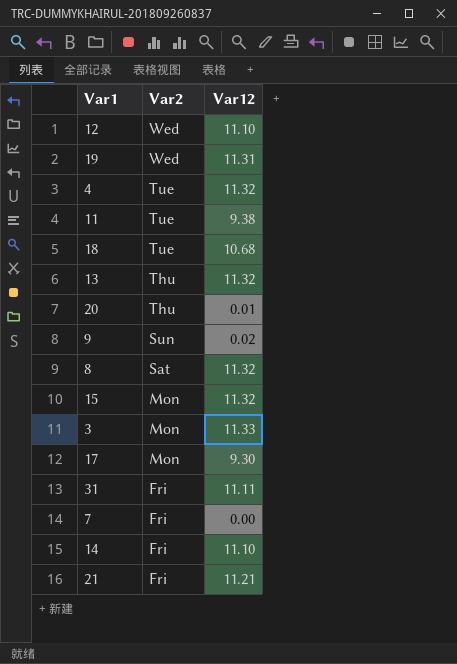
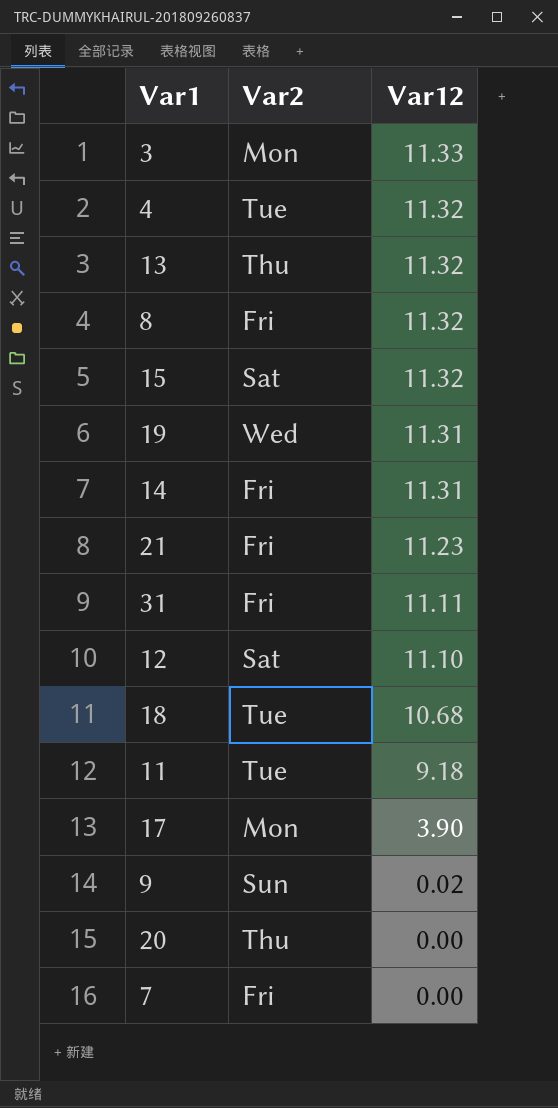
row order: Var2 descending -> Var12 descending
8 | Var2: Sat -> Fri
15 | Var2: Mon -> Sat
14 | Var12: 11.10 -> 11.31
21 | Var12: 11.21 -> 11.23
12 | Var2: Wed -> Sat
11 | Var12: 9.38 -> 9.18
17 | Var12: 9.30 -> 3.90
20 | Var12: 0.01 -> 0.00

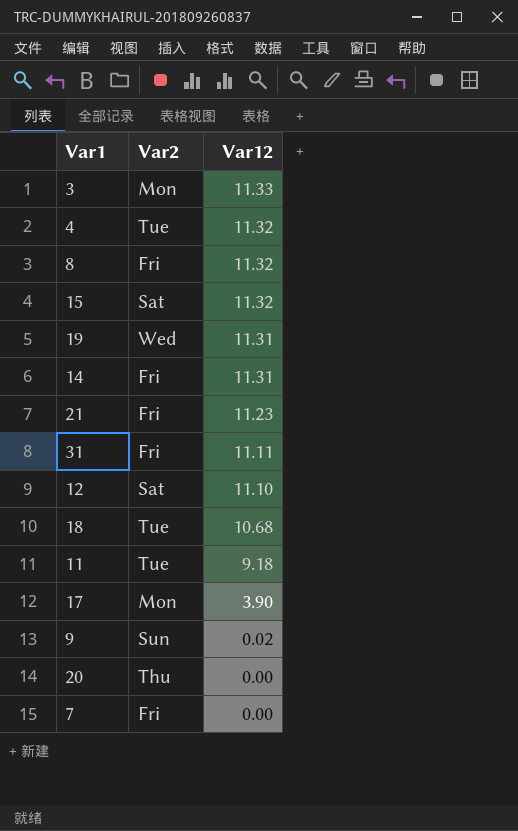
row 13: Thu | 11.32 -> none

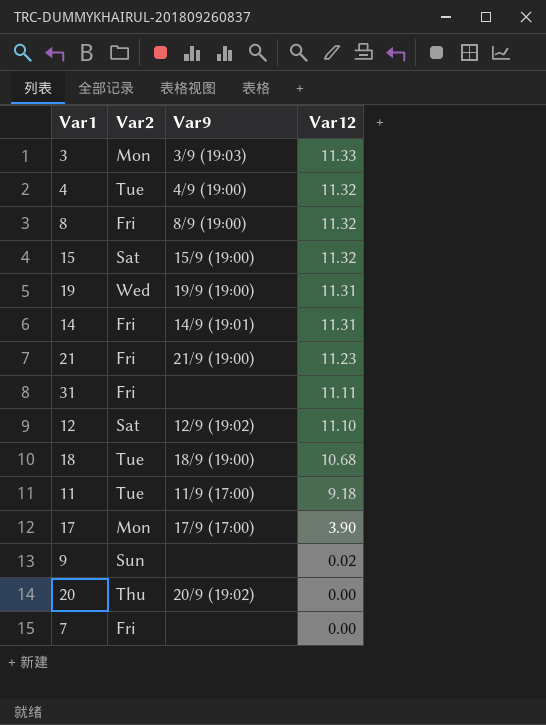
column Var9 | position: none -> 3

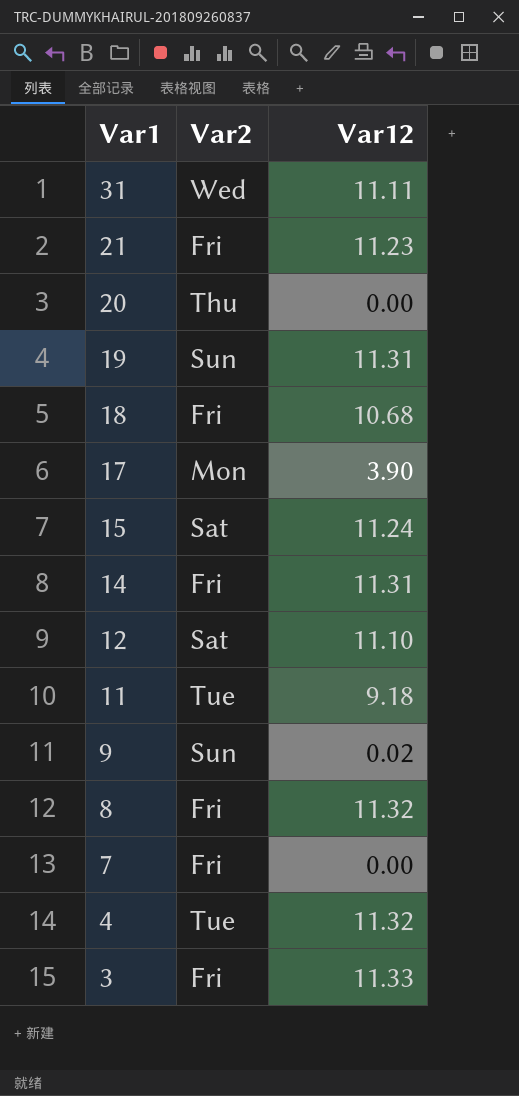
row order: Var12 descending -> Var1 descending
column Var9 | position: 3 -> none
31 | Var2: Fri -> Wed
19 | Var2: Wed -> Sun
18 | Var2: Tue -> Fri
15 | Var12: 11.32 -> 11.24
3 | Var2: Mon -> Fri

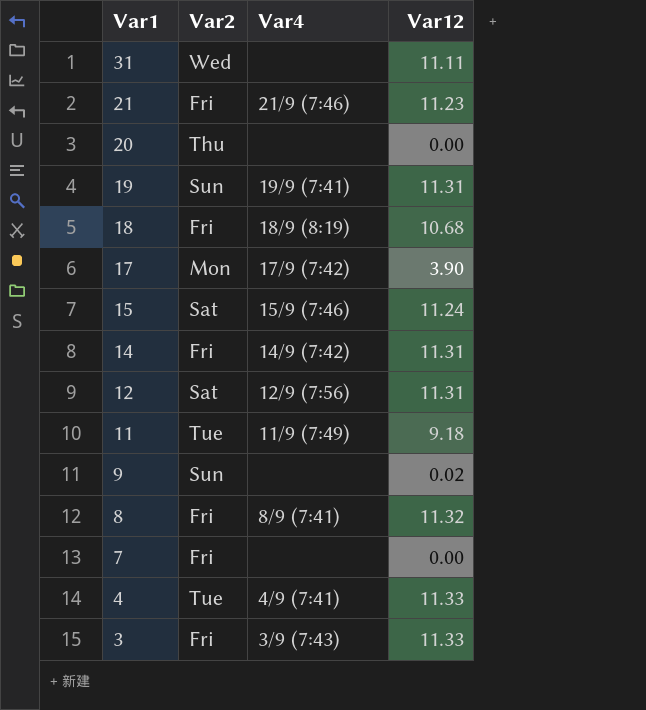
column Var4 | position: none -> 3
12 | Var12: 11.10 -> 11.31
4 | Var12: 11.32 -> 11.33

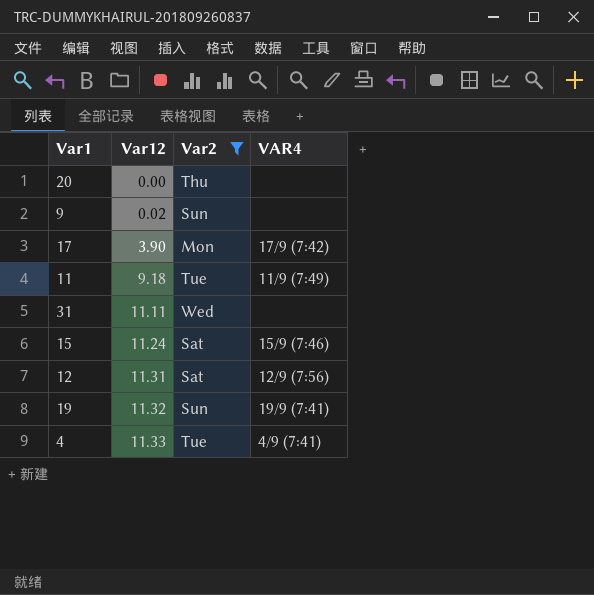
filter: none -> Var2 != Fri
row order: Var1 descending -> Var12 ascending
column Var12 | position: 4 -> 2
column name: Var4 -> VAR4
19 | Var12: 11.31 -> 11.32

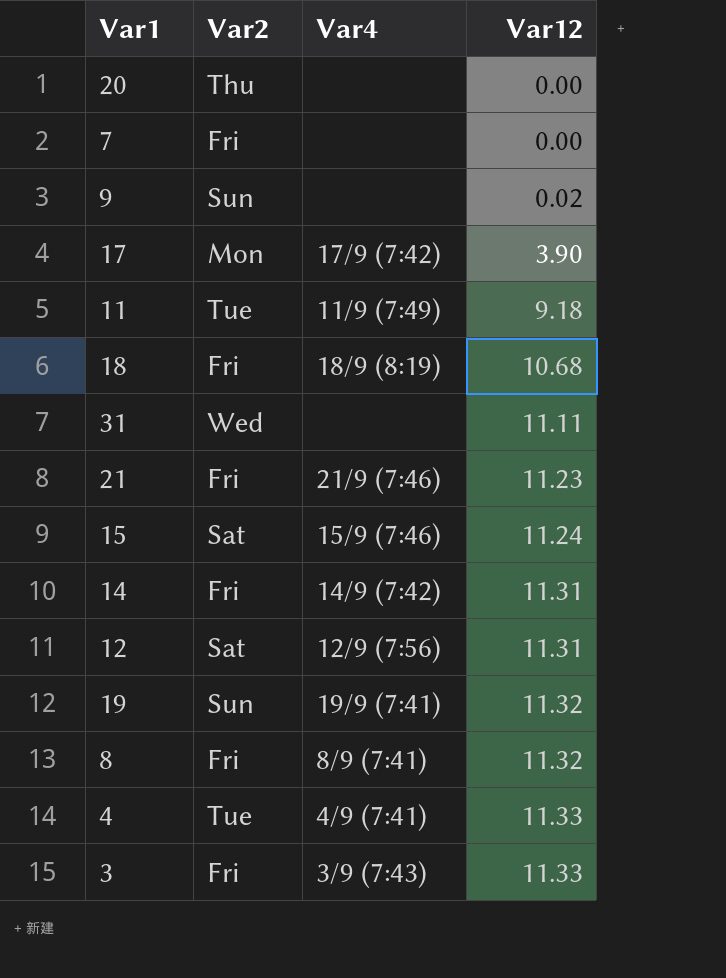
filter: Var2 != Fri -> none
column name: VAR4 -> Var4
column Var12 | position: 2 -> 4

